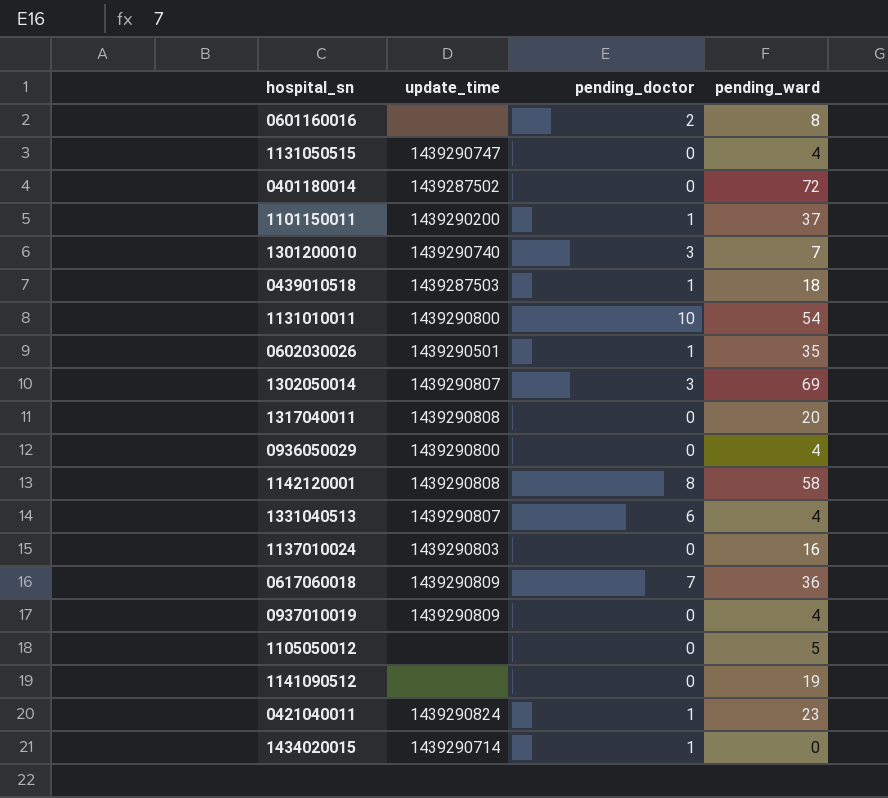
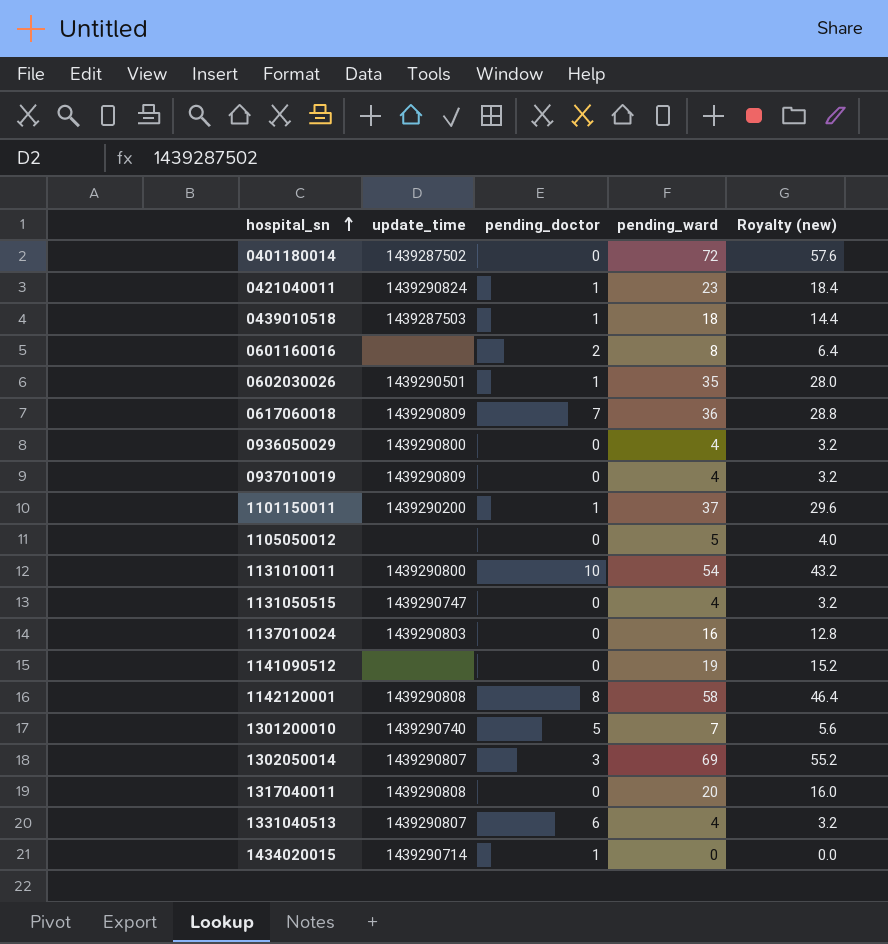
row order: none -> hospital_sn ascending
column Royalty (new) | formula: none -> [pending_ward] * 0.8
1301200010 | pending_doctor: 3 -> 5

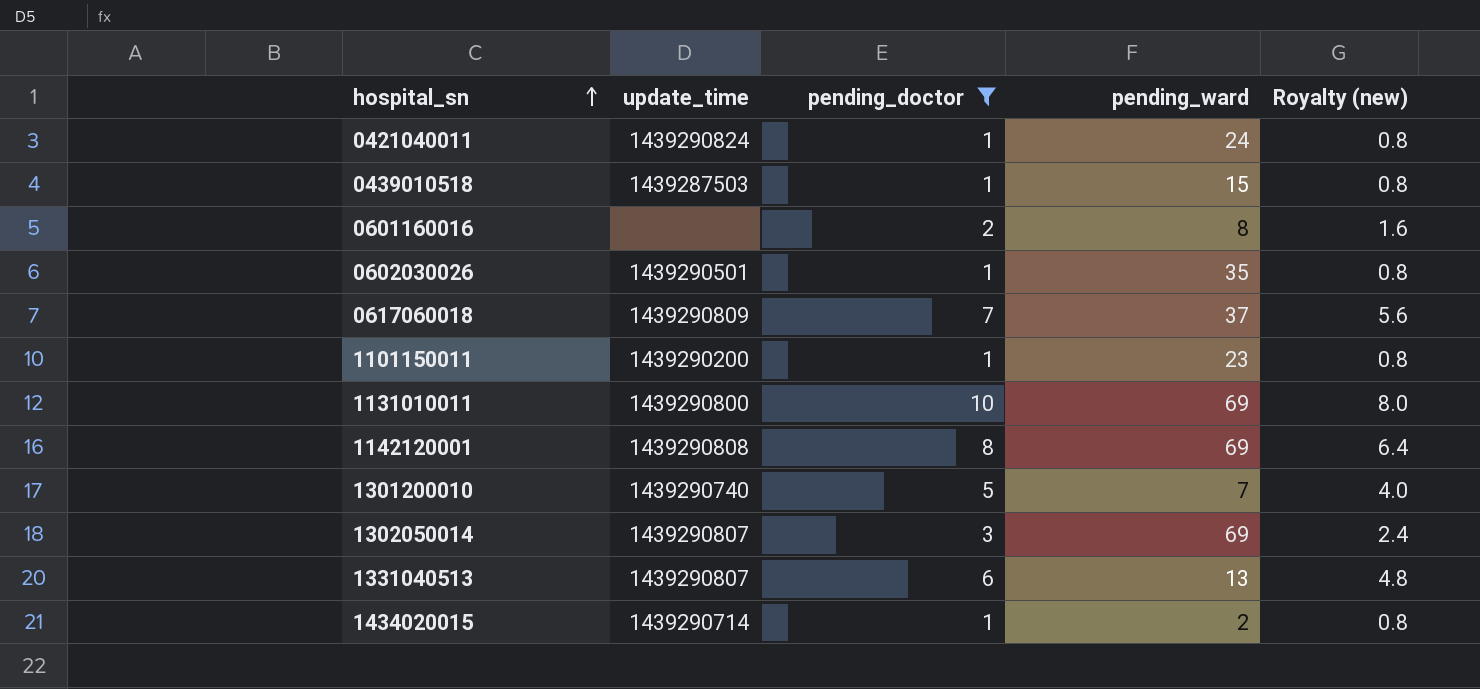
filter: none -> pending_doctor != 0
column Royalty (new) | formula: [pending_ward] * 0.8 -> [pending_doctor] * 0.8
0421040011 | pending_ward: 23 -> 24
0439010518 | pending_ward: 18 -> 15
0617060018 | pending_ward: 36 -> 37
1101150011 | pending_ward: 37 -> 23
1131010011 | pending_ward: 54 -> 69
1142120001 | pending_ward: 58 -> 69
1331040513 | pending_ward: 4 -> 13
1434020015 | pending_ward: 0 -> 2

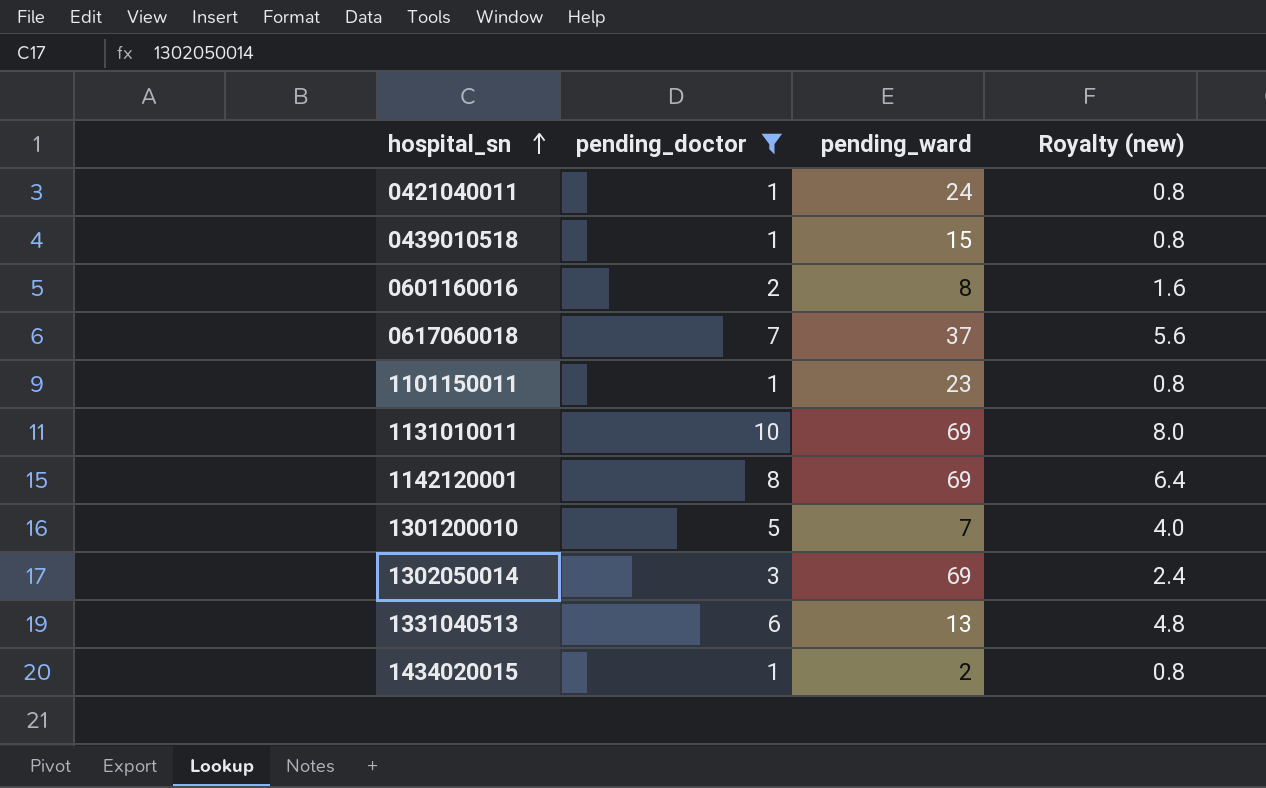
column update_time | position: 2 -> none
row 0602030026: 1439290501 | 1 | 35 | 0.8 -> none

